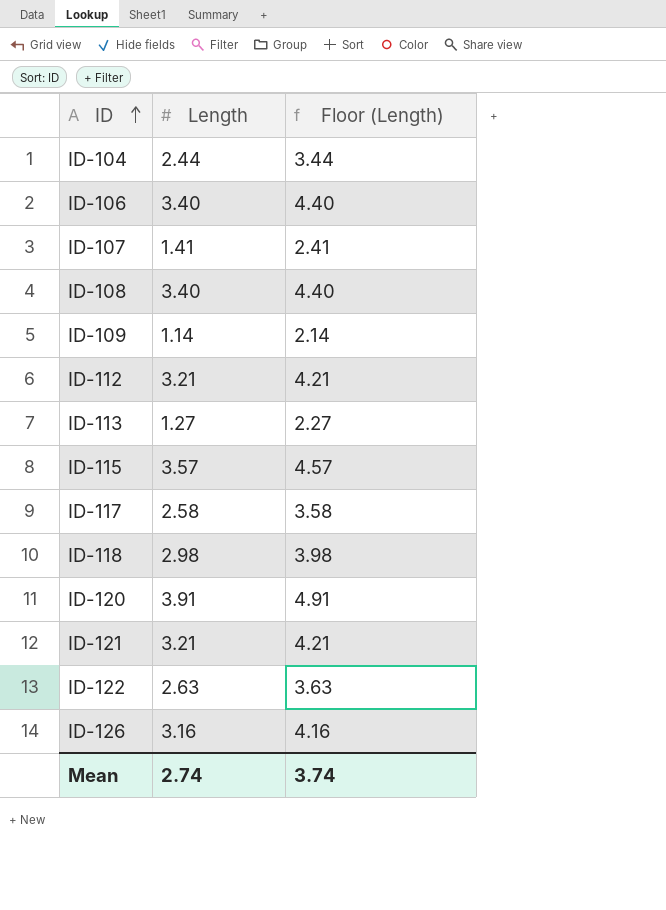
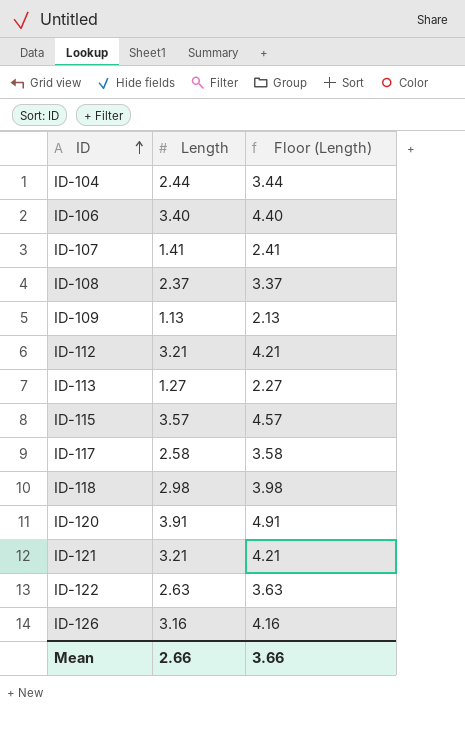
ID-108 | Length: 3.40 -> 2.37
ID-108 | Floor (Length): 4.40 -> 3.37
ID-109 | Length: 1.14 -> 1.13
ID-109 | Floor (Length): 2.14 -> 2.13
Mean | Length: 2.74 -> 2.66
Mean | Floor (Length): 3.74 -> 3.66

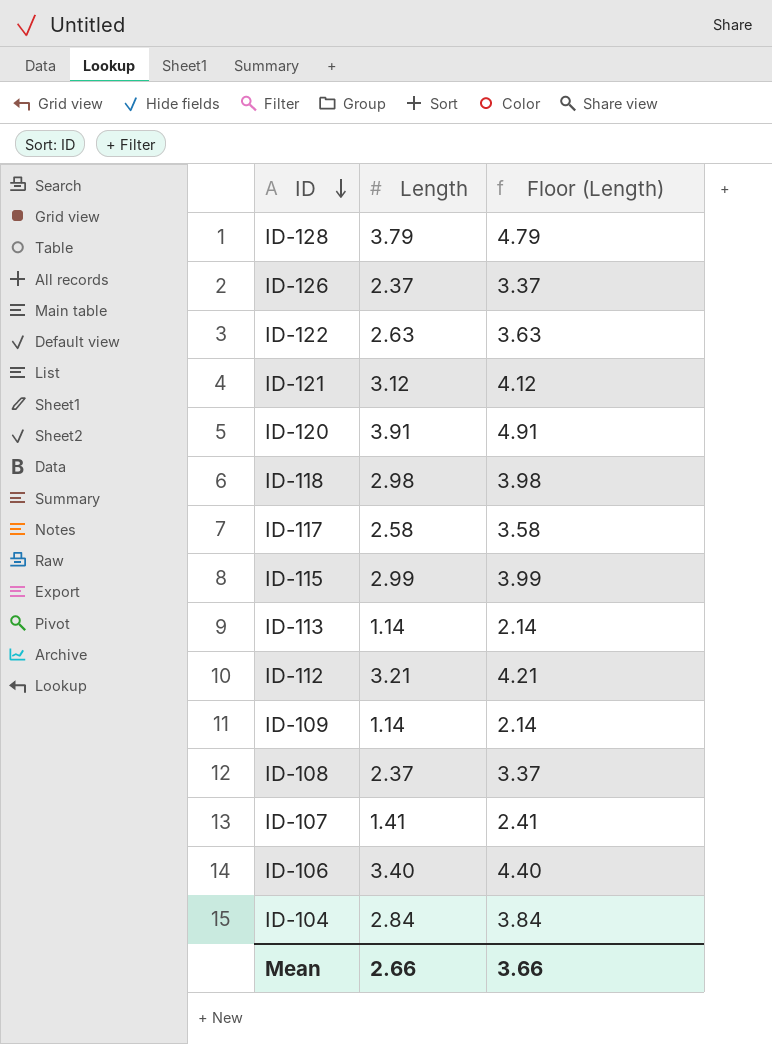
row order: ID ascending -> ID descending
row ID-128: none -> 3.79 | 4.79
ID-126 | Length: 3.16 -> 2.37
ID-126 | Floor (Length): 4.16 -> 3.37
ID-121 | Length: 3.21 -> 3.12
ID-121 | Floor (Length): 4.21 -> 4.12
ID-115 | Length: 3.57 -> 2.99
ID-115 | Floor (Length): 4.57 -> 3.99
ID-113 | Length: 1.27 -> 1.14
ID-113 | Floor (Length): 2.27 -> 2.14
ID-109 | Length: 1.13 -> 1.14
ID-109 | Floor (Length): 2.13 -> 2.14
ID-104 | Length: 2.44 -> 2.84
ID-104 | Floor (Length): 3.44 -> 3.84

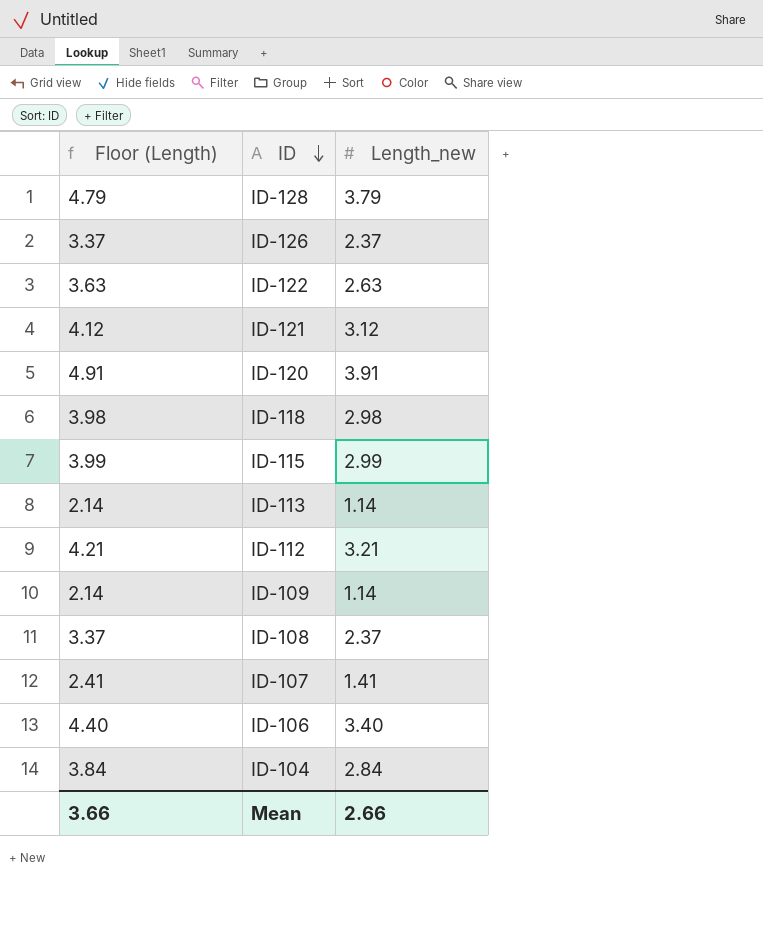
column Floor (Length) | position: 3 -> 1
column name: Length -> Length_new
row ID-117: 2.58 | 3.58 -> none

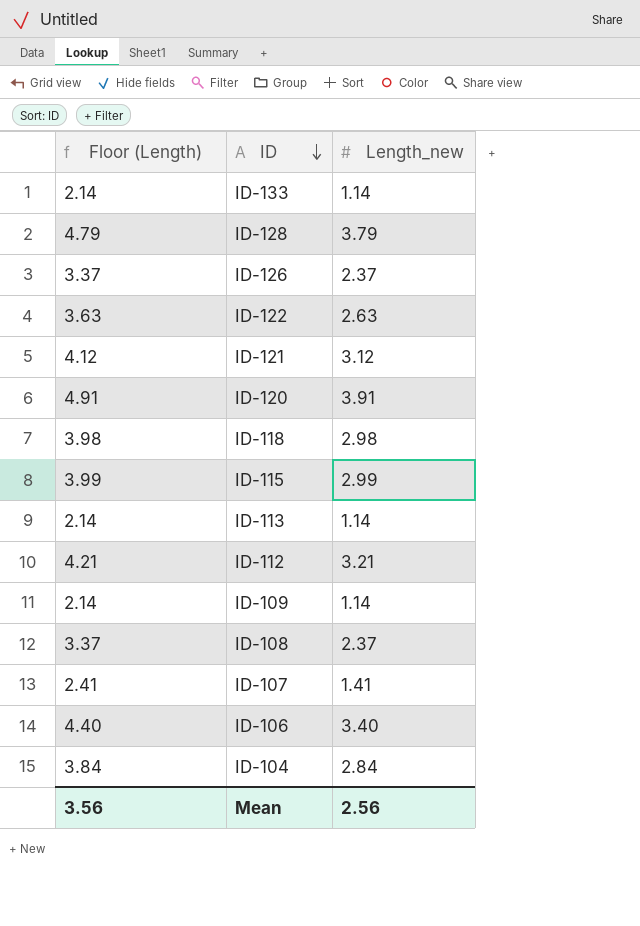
row ID-133: none -> 2.14 | 1.14
Mean | Floor (Length): 3.66 -> 3.56
Mean | Length_new: 2.66 -> 2.56

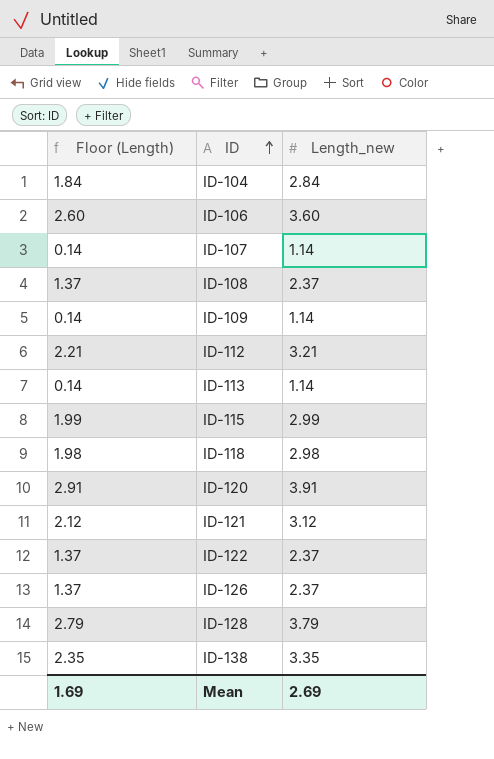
row order: ID descending -> ID ascending
column Floor (Length) | formula: [Length_new] + 1 -> [Length_new] - 1
row ID-133: 2.14 | 1.14 -> none
ID-106 | Length_new: 3.40 -> 3.60
ID-107 | Length_new: 1.41 -> 1.14
ID-122 | Length_new: 2.63 -> 2.37
row ID-138: none -> 2.35 | 3.35
Mean | Floor (Length): 3.56 -> 1.69
Mean | Length_new: 2.56 -> 2.69

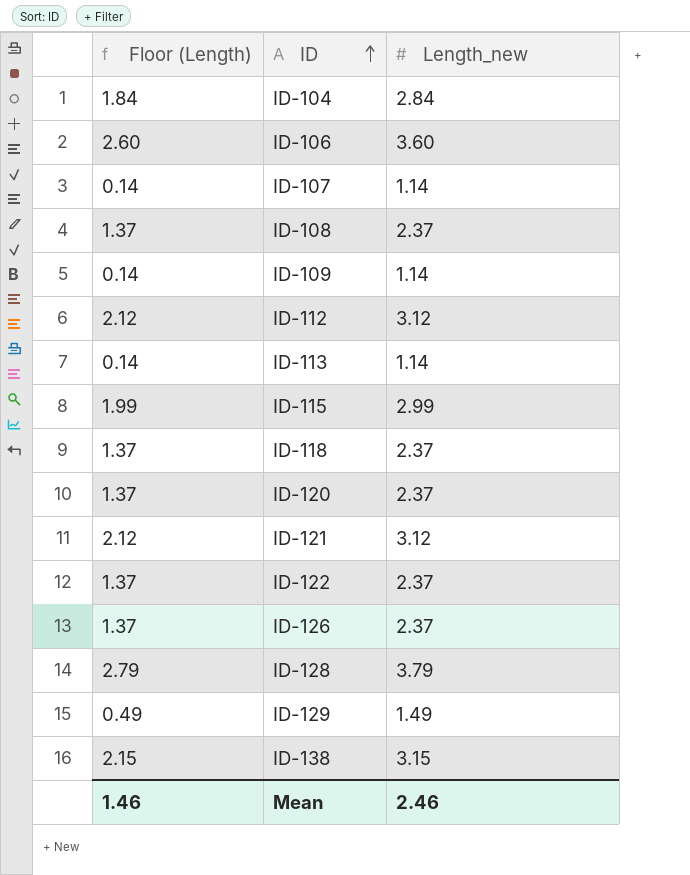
ID-112 | Floor (Length): 2.21 -> 2.12
ID-112 | Length_new: 3.21 -> 3.12
ID-118 | Floor (Length): 1.98 -> 1.37
ID-118 | Length_new: 2.98 -> 2.37
ID-120 | Floor (Length): 2.91 -> 1.37
ID-120 | Length_new: 3.91 -> 2.37
row ID-129: none -> 0.49 | 1.49
ID-138 | Floor (Length): 2.35 -> 2.15
ID-138 | Length_new: 3.35 -> 3.15
Mean | Floor (Length): 1.69 -> 1.46
Mean | Length_new: 2.69 -> 2.46

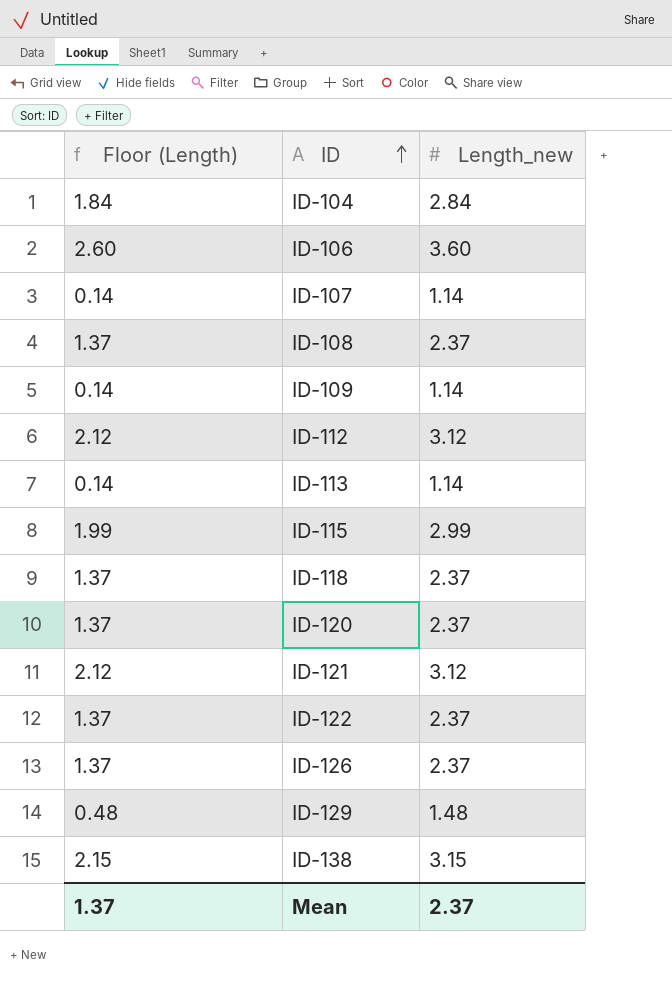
row ID-128: 2.79 | 3.79 -> none
ID-129 | Floor (Length): 0.49 -> 0.48
ID-129 | Length_new: 1.49 -> 1.48
Mean | Floor (Length): 1.46 -> 1.37
Mean | Length_new: 2.46 -> 2.37

